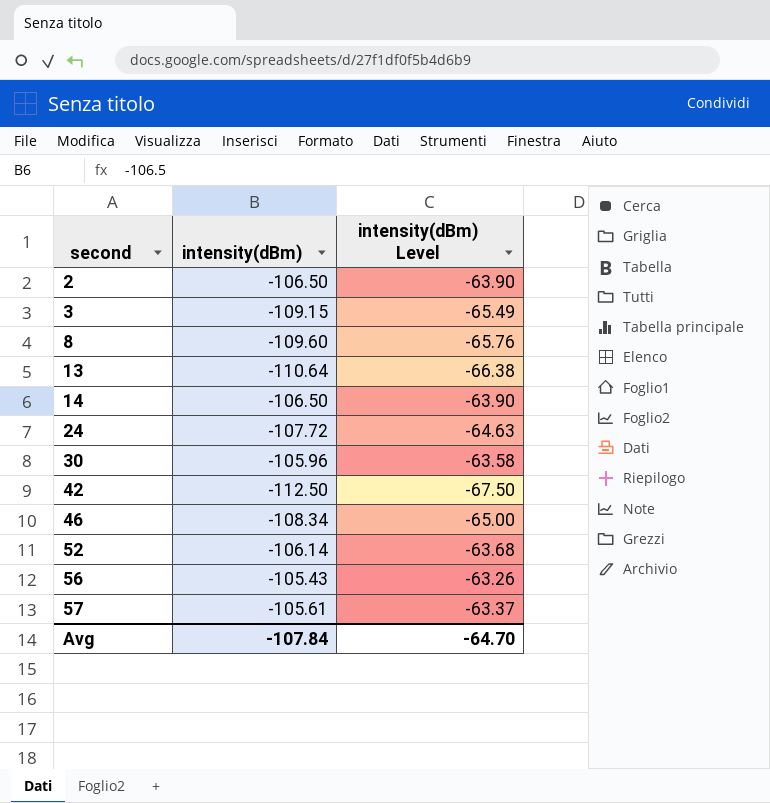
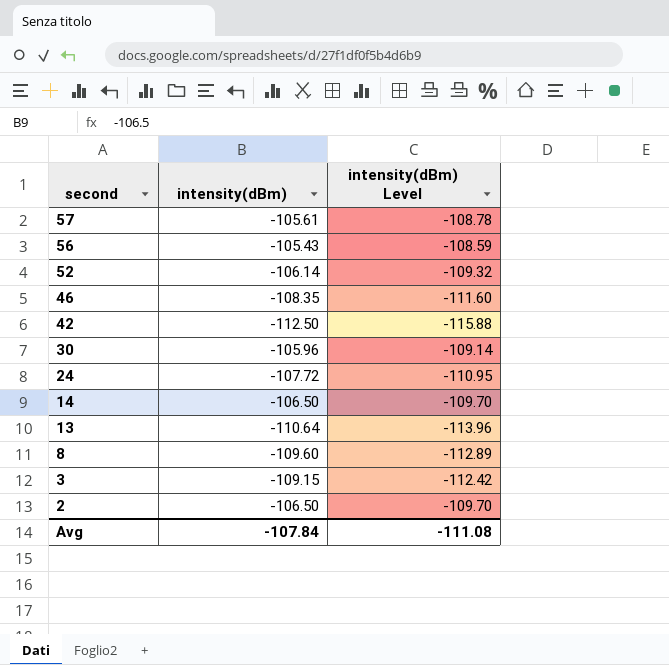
row order: second ascending -> second descending
column intensity(dBm) Level | formula: [intensity(dBm)] * 0.6 -> [intensity(dBm)] * 1.03
46 | intensity(dBm): -108.34 -> -108.35
Avg | intensity(dBm) Level: -64.70 -> -111.08

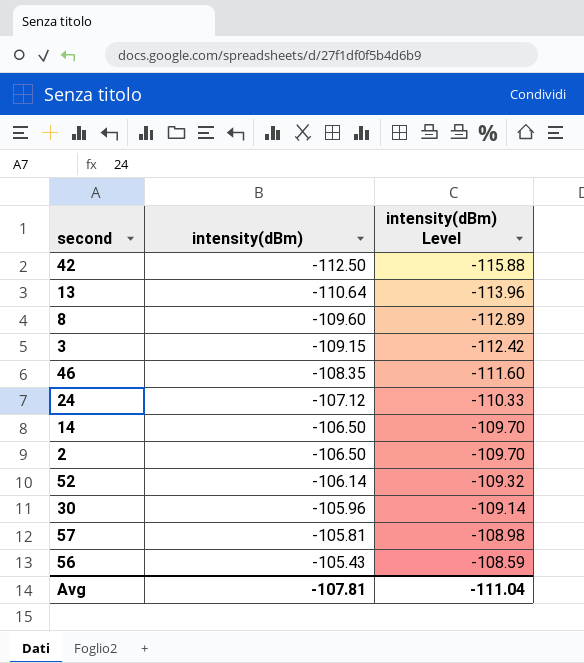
row order: second descending -> intensity(dBm) ascending
24 | intensity(dBm): -107.72 -> -107.12
24 | intensity(dBm) Level: -110.95 -> -110.33
57 | intensity(dBm): -105.61 -> -105.81
57 | intensity(dBm) Level: -108.78 -> -108.98
Avg | intensity(dBm): -107.84 -> -107.81
Avg | intensity(dBm) Level: -111.08 -> -111.04

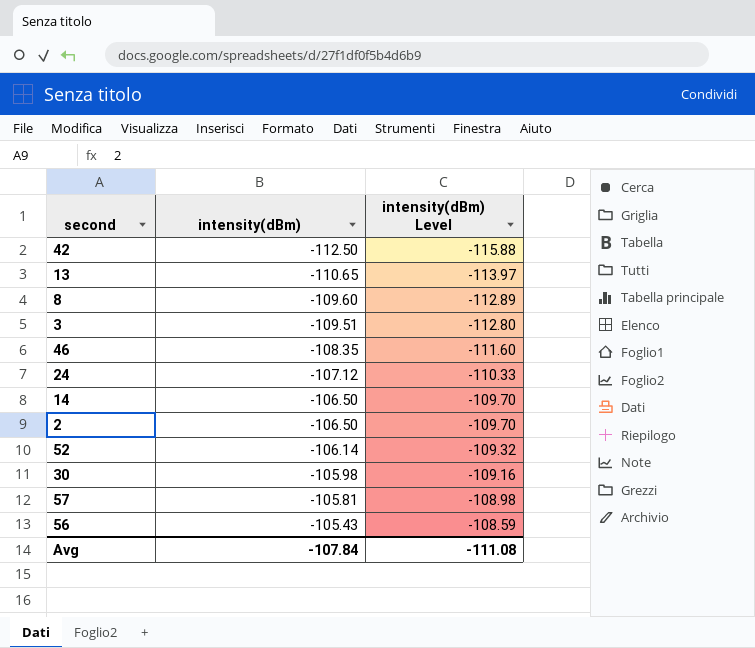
13 | intensity(dBm): -110.64 -> -110.65
13 | intensity(dBm) Level: -113.96 -> -113.97
3 | intensity(dBm): -109.15 -> -109.51
3 | intensity(dBm) Level: -112.42 -> -112.80
30 | intensity(dBm): -105.96 -> -105.98
30 | intensity(dBm) Level: -109.14 -> -109.16
Avg | intensity(dBm): -107.81 -> -107.84
Avg | intensity(dBm) Level: -111.04 -> -111.08

